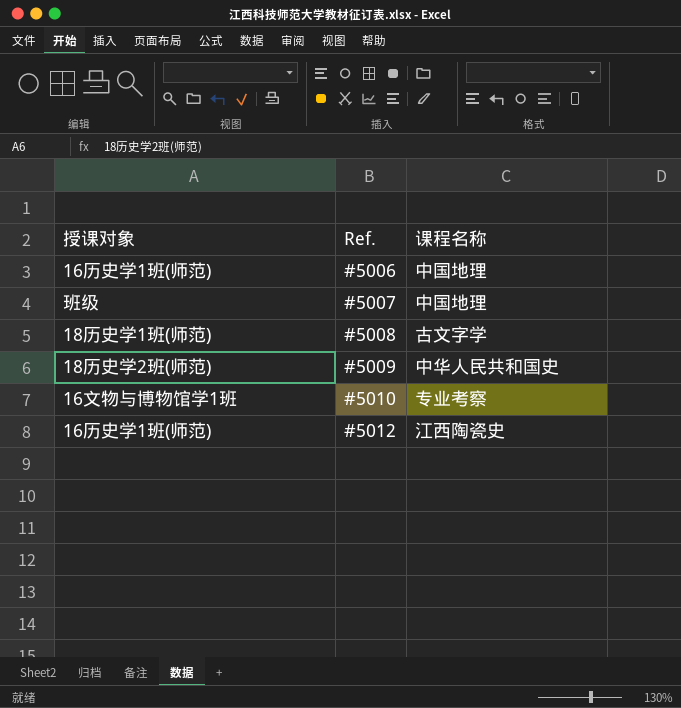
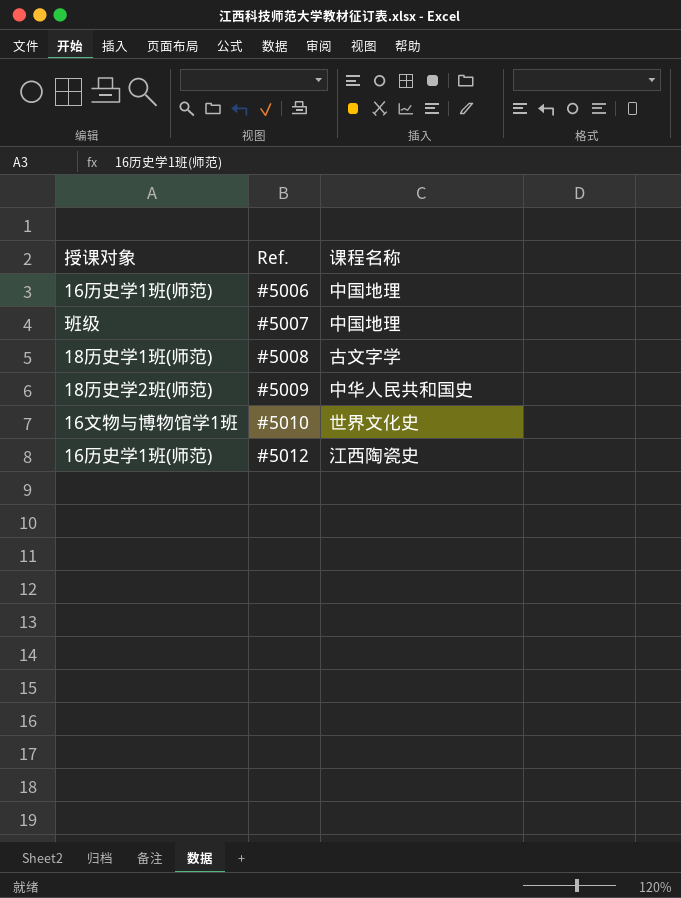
#5010 | 课程名称: 专业考察 -> 世界文化史

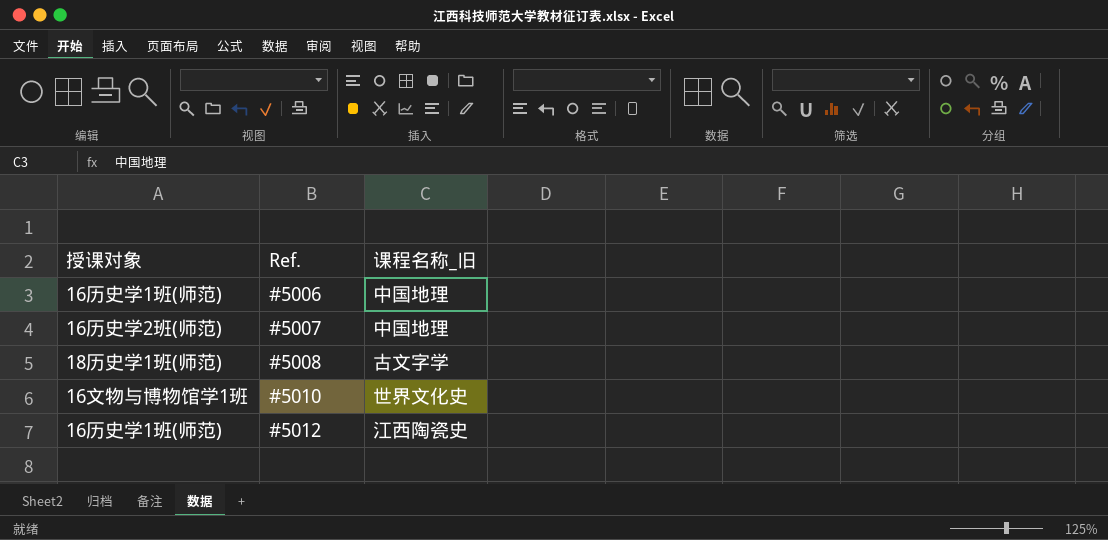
column name: 课程名称 -> 课程名称_旧
row #5009: 18历史学2班(师范) | 中华人民共和国史 -> none
#5007 | 授课对象: 班级 -> 16历史学2班(师范)

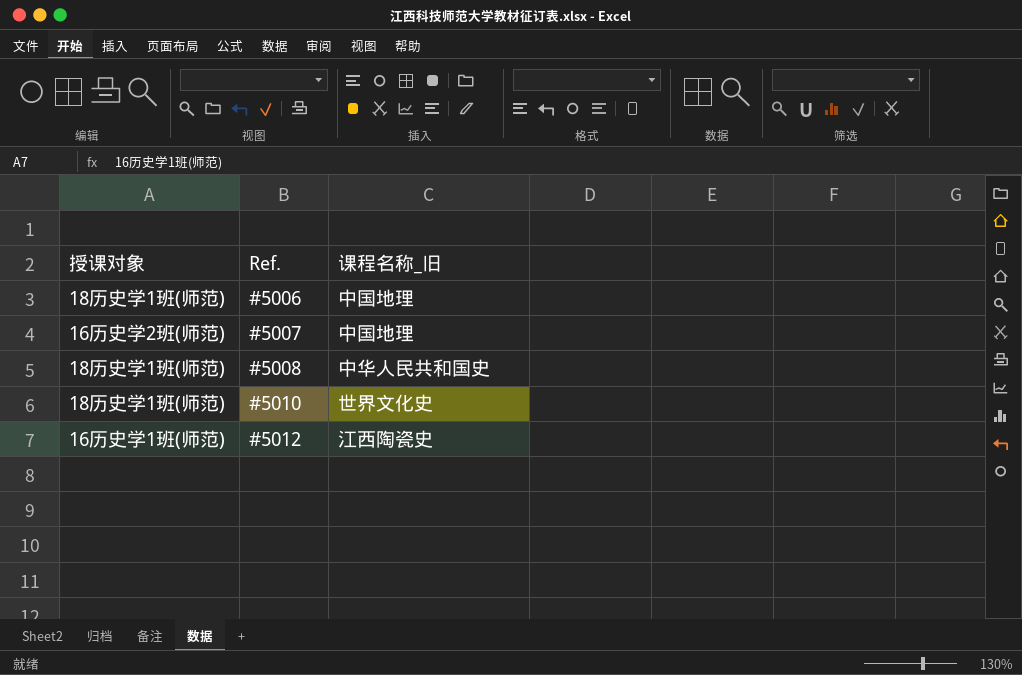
#5006 | 授课对象: 16历史学1班(师范) -> 18历史学1班(师范)
#5008 | 课程名称_旧: 古文字学 -> 中华人民共和国史
#5010 | 授课对象: 16文物与博物馆学1班 -> 18历史学1班(师范)

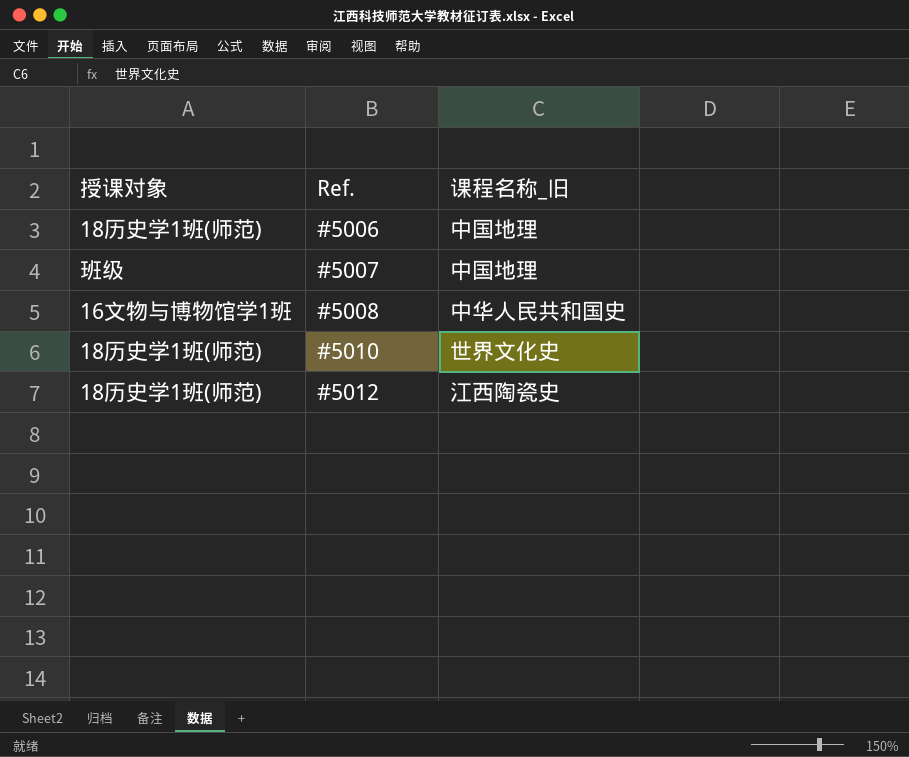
#5007 | 授课对象: 16历史学2班(师范) -> 班级
#5008 | 授课对象: 18历史学1班(师范) -> 16文物与博物馆学1班
#5012 | 授课对象: 16历史学1班(师范) -> 18历史学1班(师范)

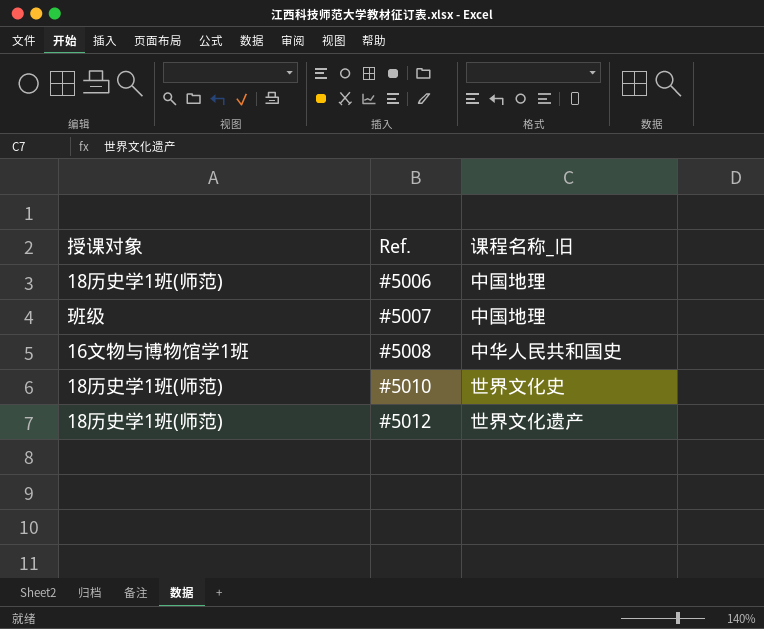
#5012 | 课程名称_旧: 江西陶瓷史 -> 世界文化遗产

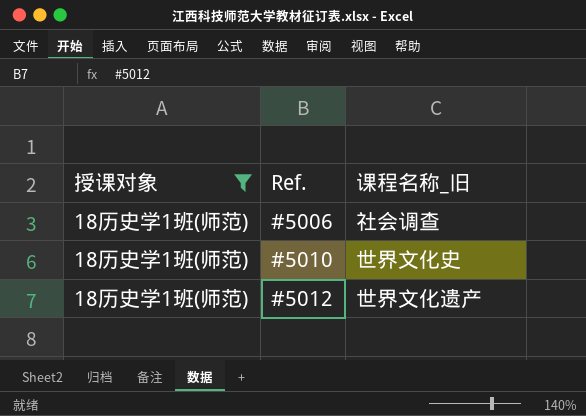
filter: none -> 授课对象 = 18历史学1班(师范)
#5006 | 课程名称_旧: 中国地理 -> 社会调查

